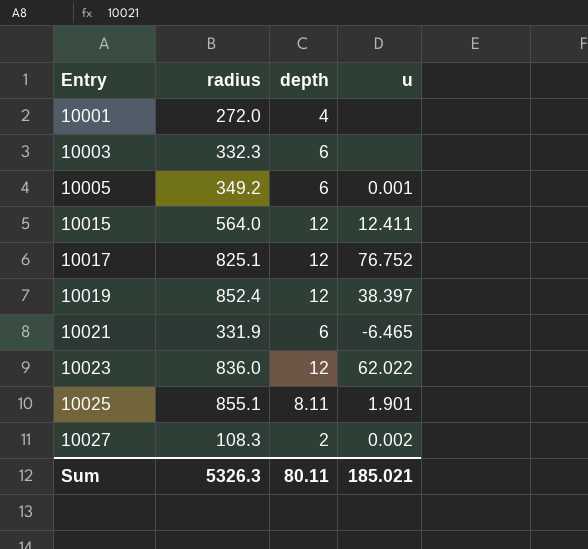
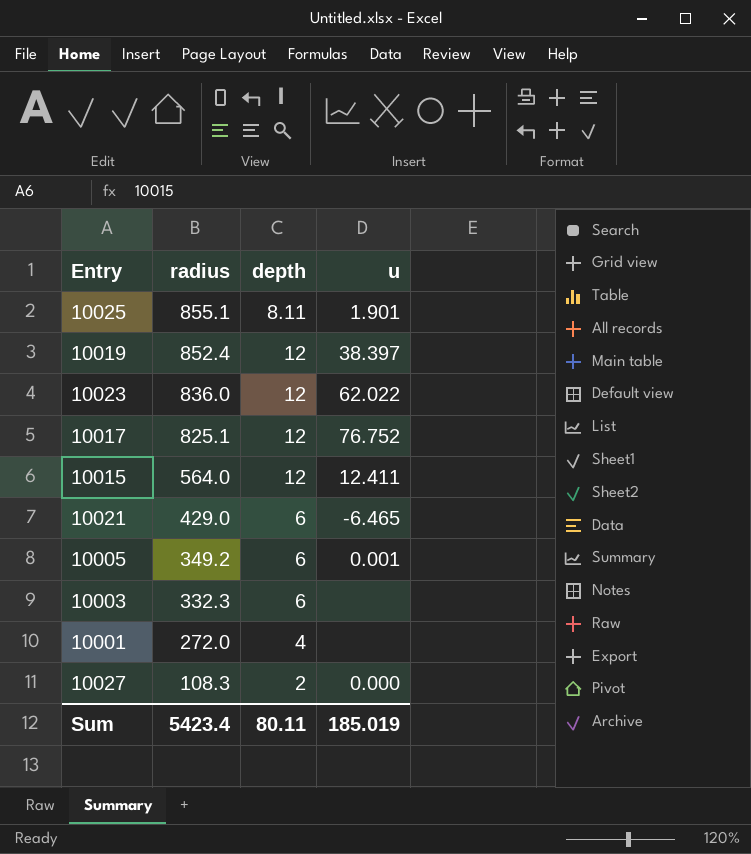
row order: Entry ascending -> radius descending
10021 | radius: 331.9 -> 429.0
10027 | u: 0.002 -> 0.000
Sum | radius: 5326.3 -> 5423.4
Sum | u: 185.021 -> 185.019

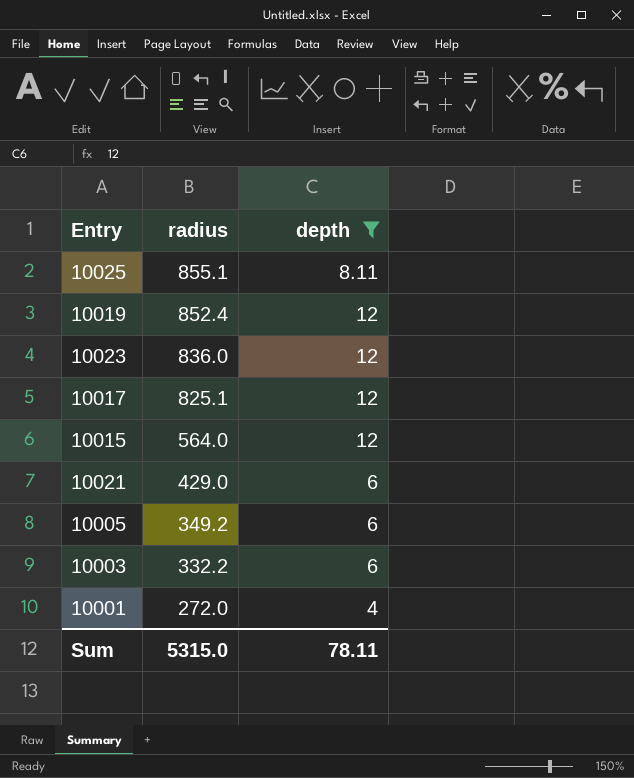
filter: none -> depth != 2
column u | position: 4 -> none
10003 | radius: 332.3 -> 332.2
Sum | radius: 5423.4 -> 5315.0
Sum | depth: 80.11 -> 78.11

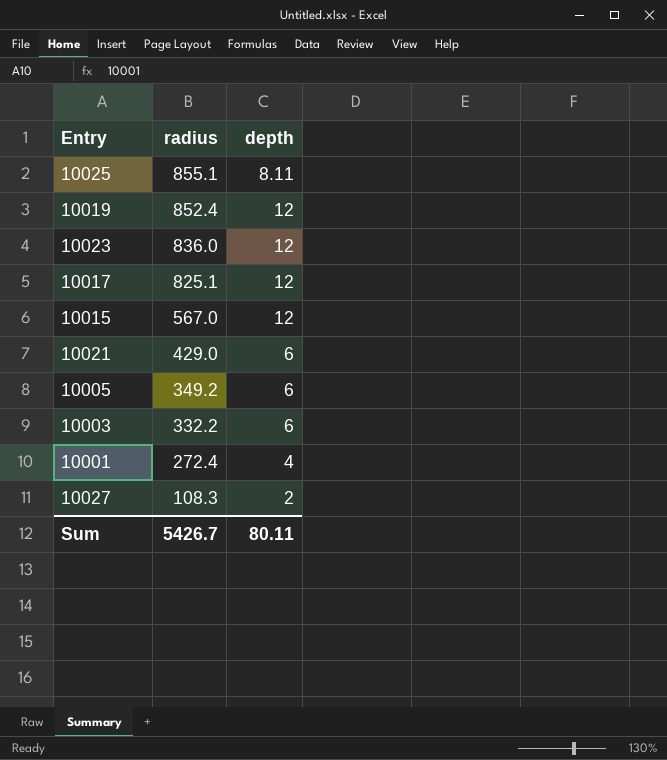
filter: depth != 2 -> none
10015 | radius: 564.0 -> 567.0
10001 | radius: 272.0 -> 272.4
Sum | radius: 5315.0 -> 5426.7
Sum | depth: 78.11 -> 80.11

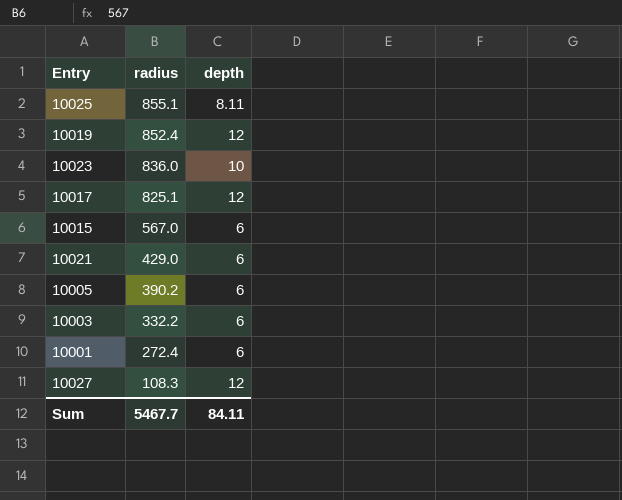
10023 | depth: 12 -> 10
10015 | depth: 12 -> 6
10005 | radius: 349.2 -> 390.2
10001 | depth: 4 -> 6
10027 | depth: 2 -> 12
Sum | radius: 5426.7 -> 5467.7
Sum | depth: 80.11 -> 84.11

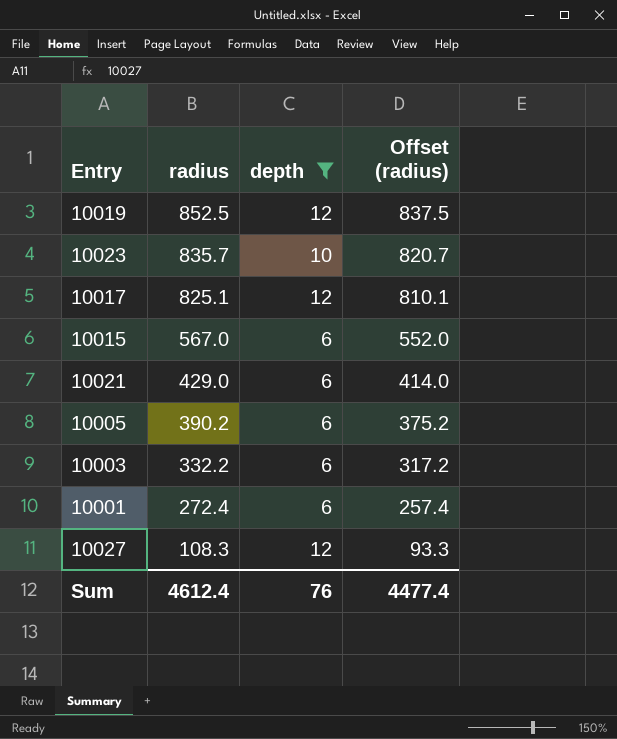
filter: none -> depth != 8.11
column Offset (radius) | formula: none -> [radius] - 15
10019 | radius: 852.4 -> 852.5
10023 | radius: 836.0 -> 835.7
Sum | radius: 5467.7 -> 4612.4
Sum | depth: 84.11 -> 76

